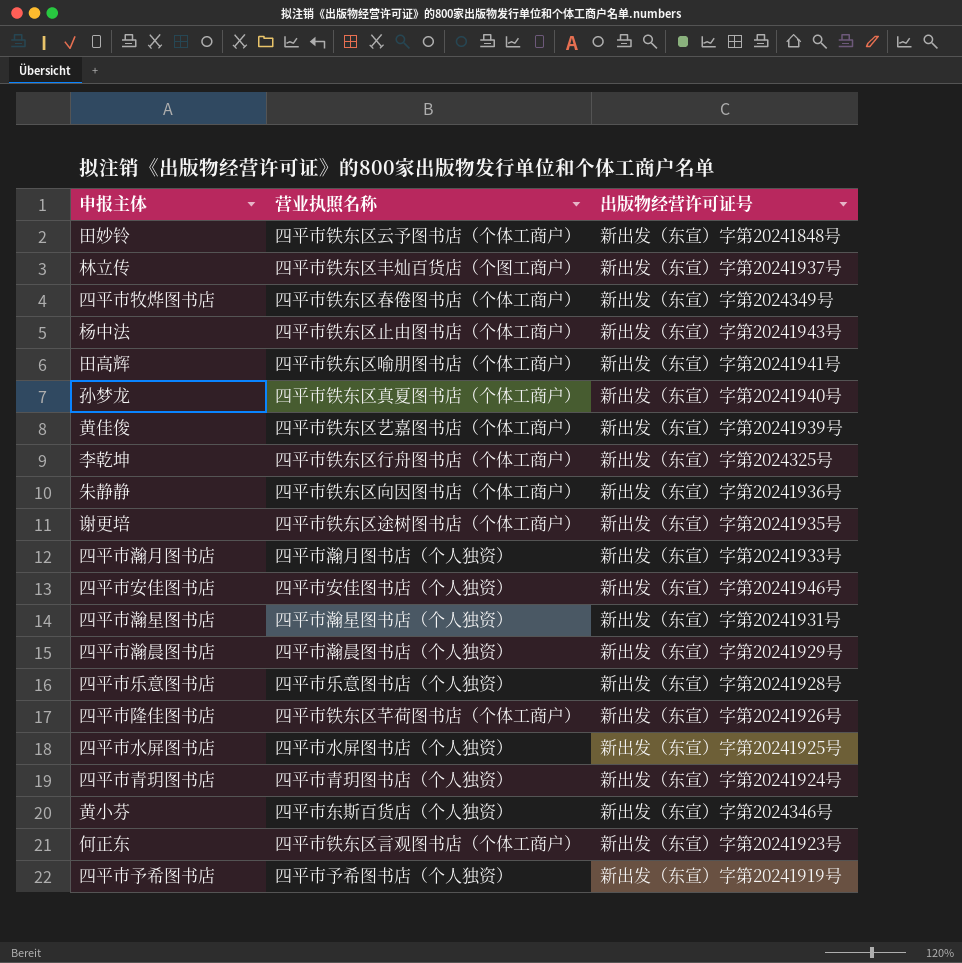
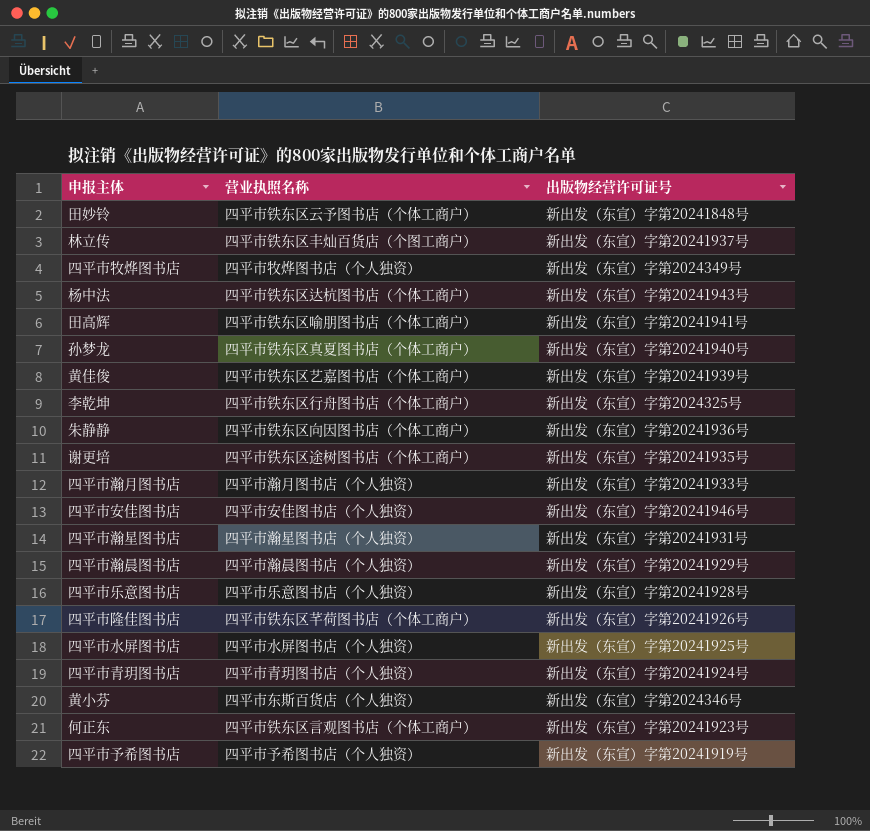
四平市牧烨图书店 | 营业执照名称: 四平市铁东区春倦图书店（个体工商户） -> 四平市牧烨图书店（个人独资）
杨中法 | 营业执照名称: 四平市铁东区止由图书店（个体工商户） -> 四平市铁东区达杭图书店（个体工商户）

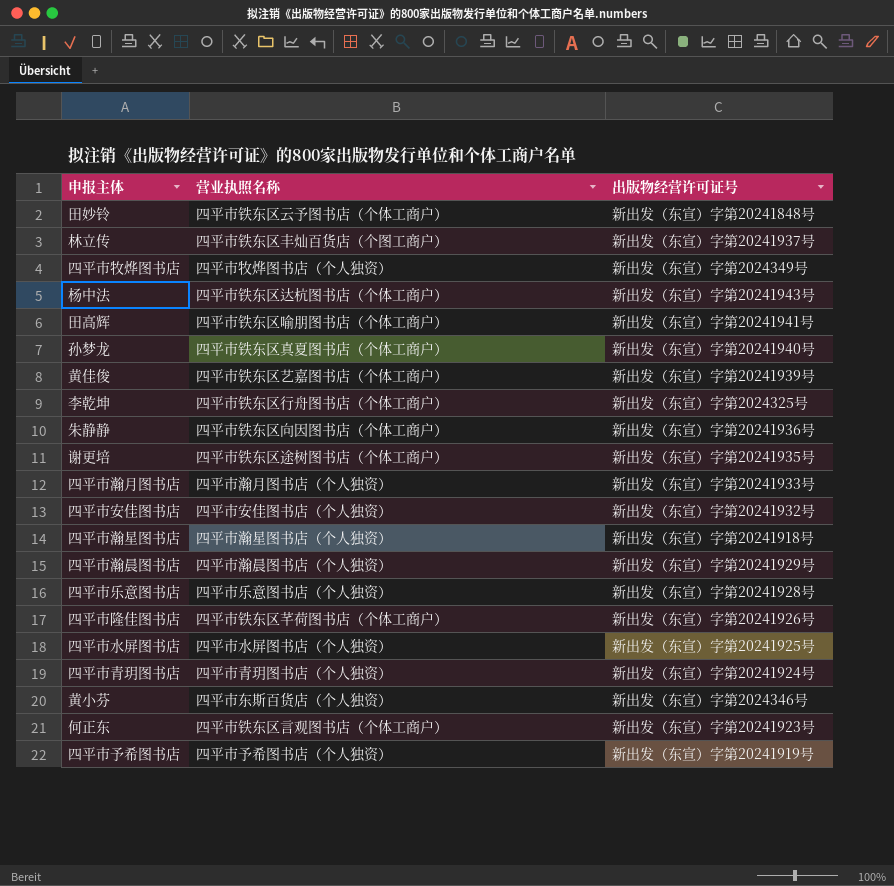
四平市安佳图书店 | 出版物经营许可证号: 新出发（东宣）字第20241946号 -> 新出发（东宣）字第20241932号
四平市瀚星图书店 | 出版物经营许可证号: 新出发（东宣）字第20241931号 -> 新出发（东宣）字第20241918号

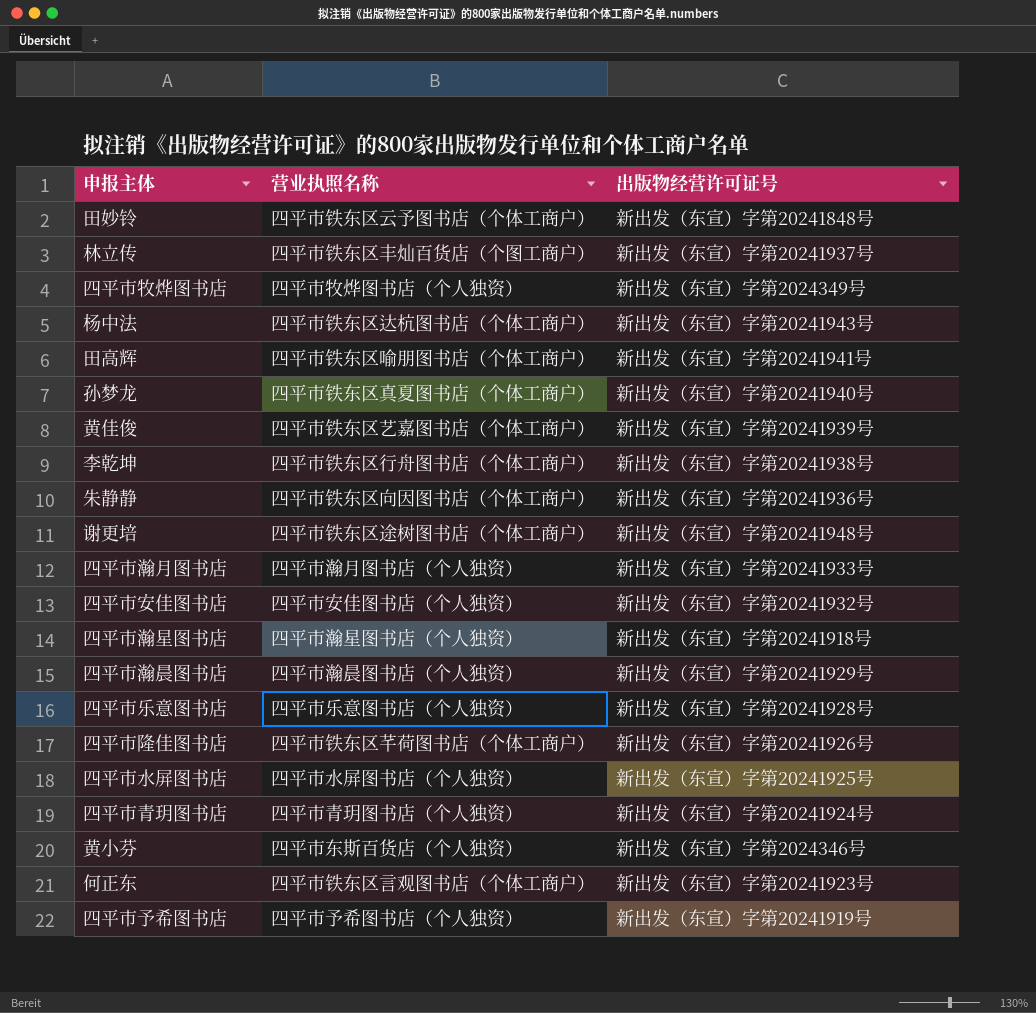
李乾坤 | 出版物经营许可证号: 新出发（东宣）字第2024325号 -> 新出发（东宣）字第20241938号
谢更培 | 出版物经营许可证号: 新出发（东宣）字第20241935号 -> 新出发（东宣）字第20241948号

